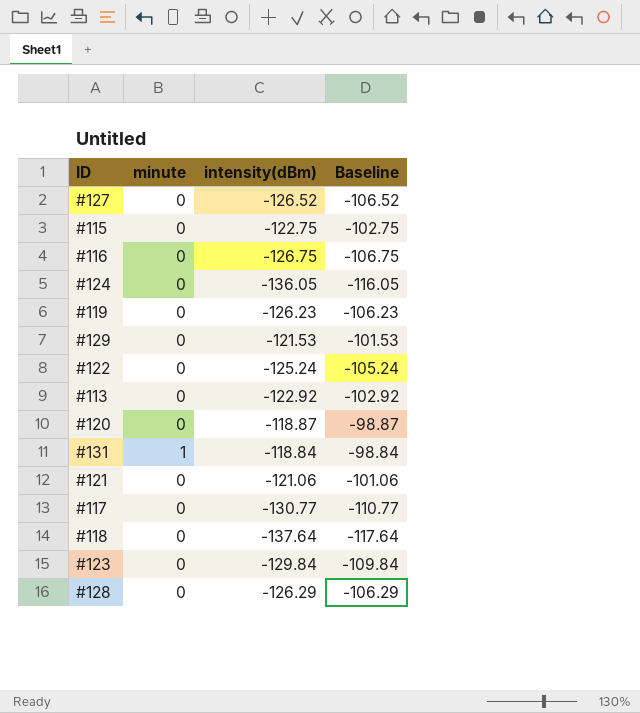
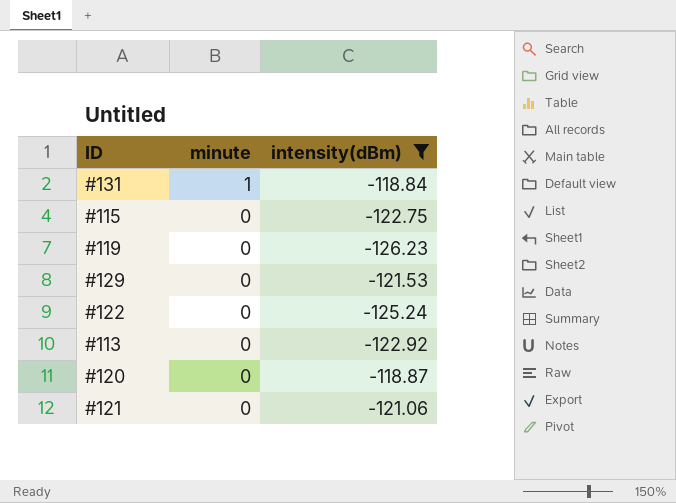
filter: none -> intensity(dBm) >= -126.23
row order: none -> minute descending
column Baseline | formula: [intensity(dBm)] + 20 -> none

